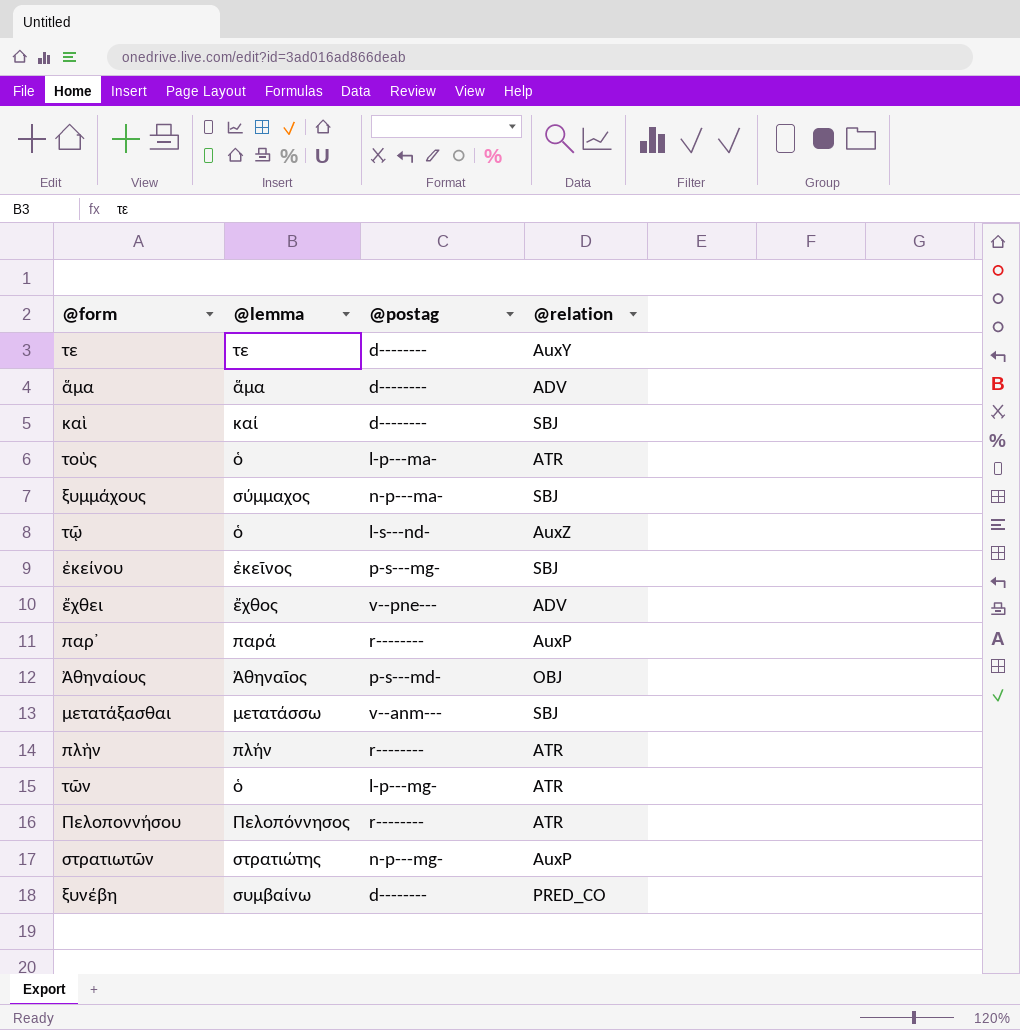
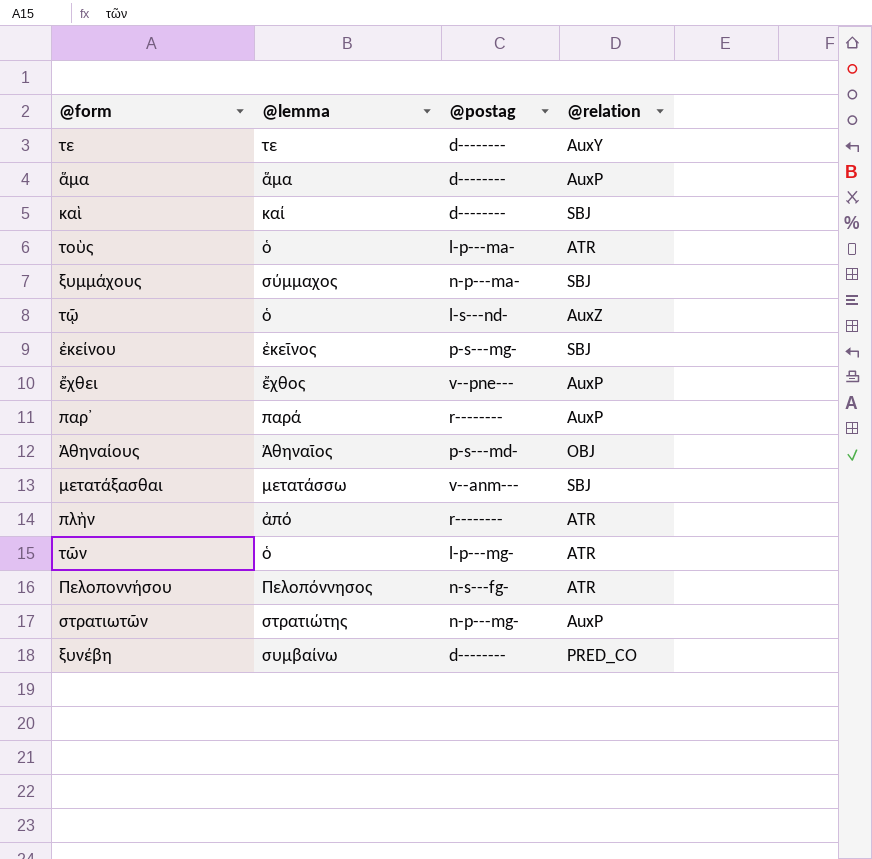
ἅμα | @relation: ADV -> AuxP
ἔχθει | @relation: ADV -> AuxP
πλὴν | @lemma: πλήν -> ἀπό
Πελοποννήσου | @postag: r-------- -> n-s---fg-

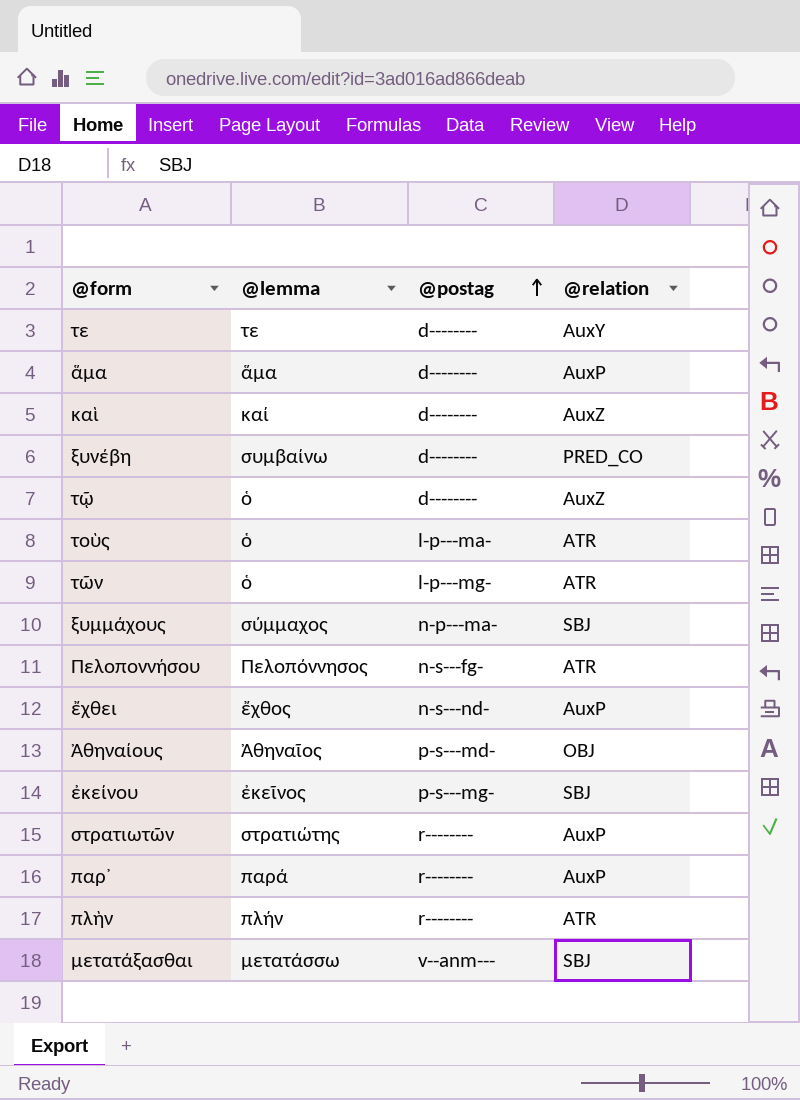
row order: none -> @postag ascending
καὶ | @relation: SBJ -> AuxZ
τῷ | @postag: l-s---nd- -> d--------
ἔχθει | @postag: v--pne--- -> n-s---nd-
στρατιωτῶν | @postag: n-p---mg- -> r--------
πλὴν | @lemma: ἀπό -> πλήν

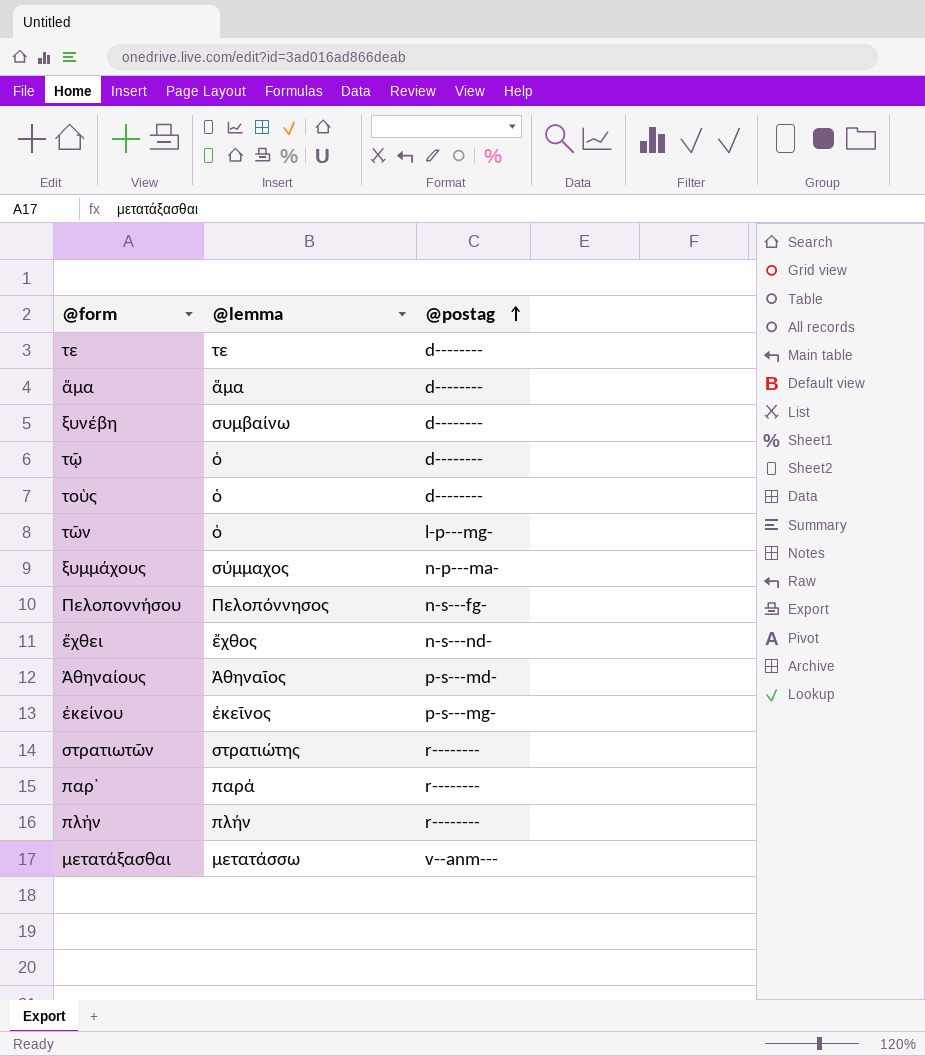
column @relation | position: 4 -> none
row καὶ: καί | d-------- | AuxZ -> none
τοὺς | @postag: l-p---ma- -> d--------

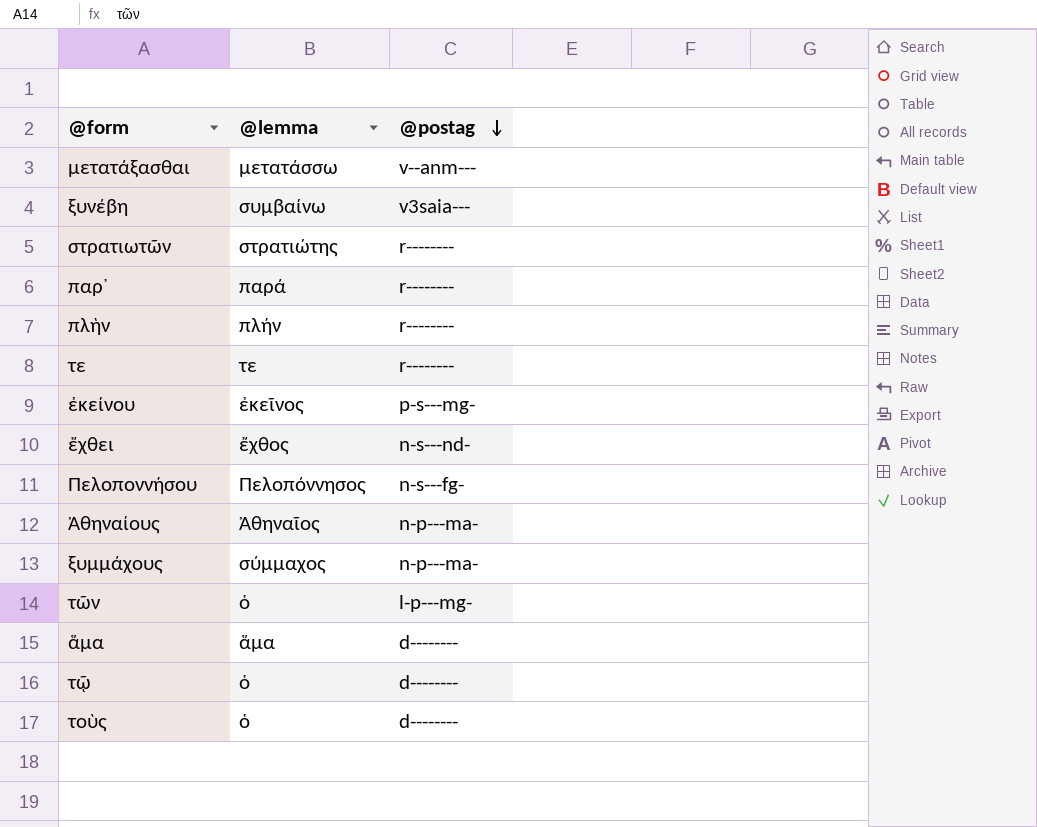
row order: @postag ascending -> @postag descending
ξυνέβη | @postag: d-------- -> v3saia---
τε | @postag: d-------- -> r--------
Ἀθηναίους | @postag: p-s---md- -> n-p---ma-

